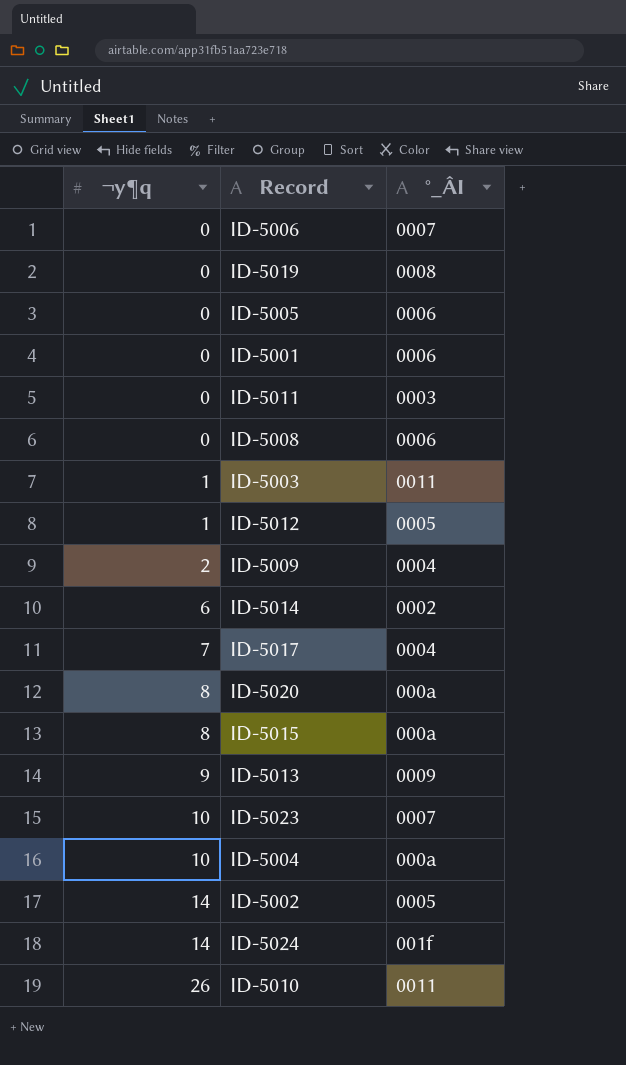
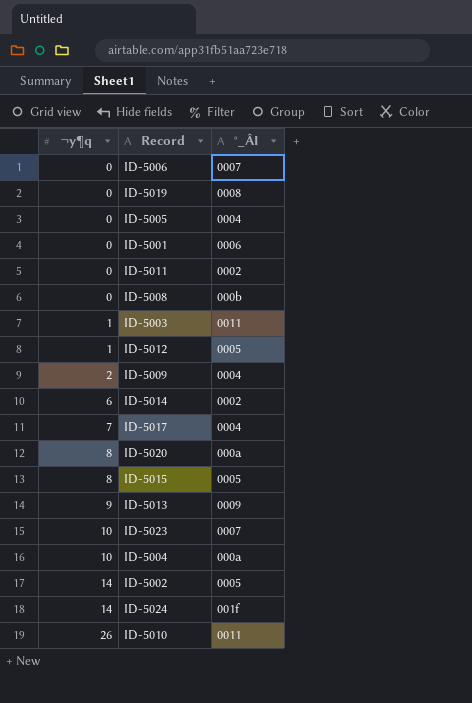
ID-5005 | °_ÂI: 0006 -> 0004
ID-5011 | °_ÂI: 0003 -> 0002
ID-5008 | °_ÂI: 0006 -> 000b
ID-5015 | °_ÂI: 000a -> 0005

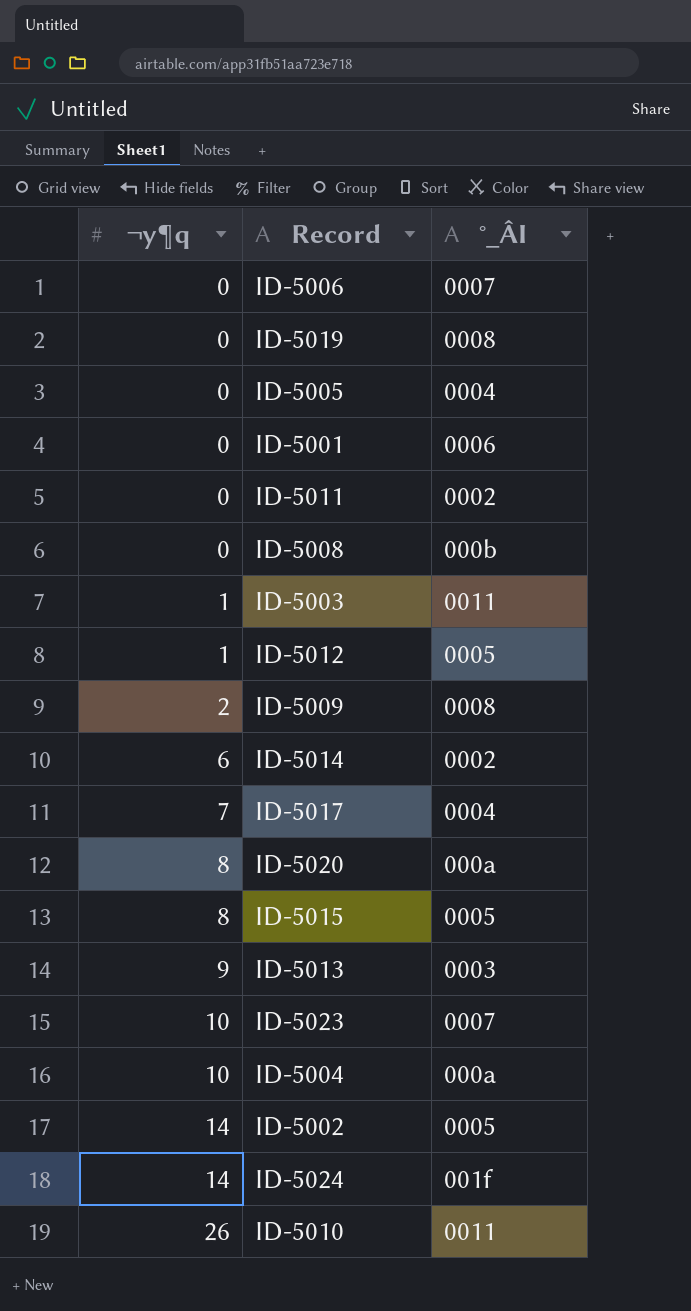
ID-5009 | °_ÂI: 0004 -> 0008
ID-5013 | °_ÂI: 0009 -> 0003

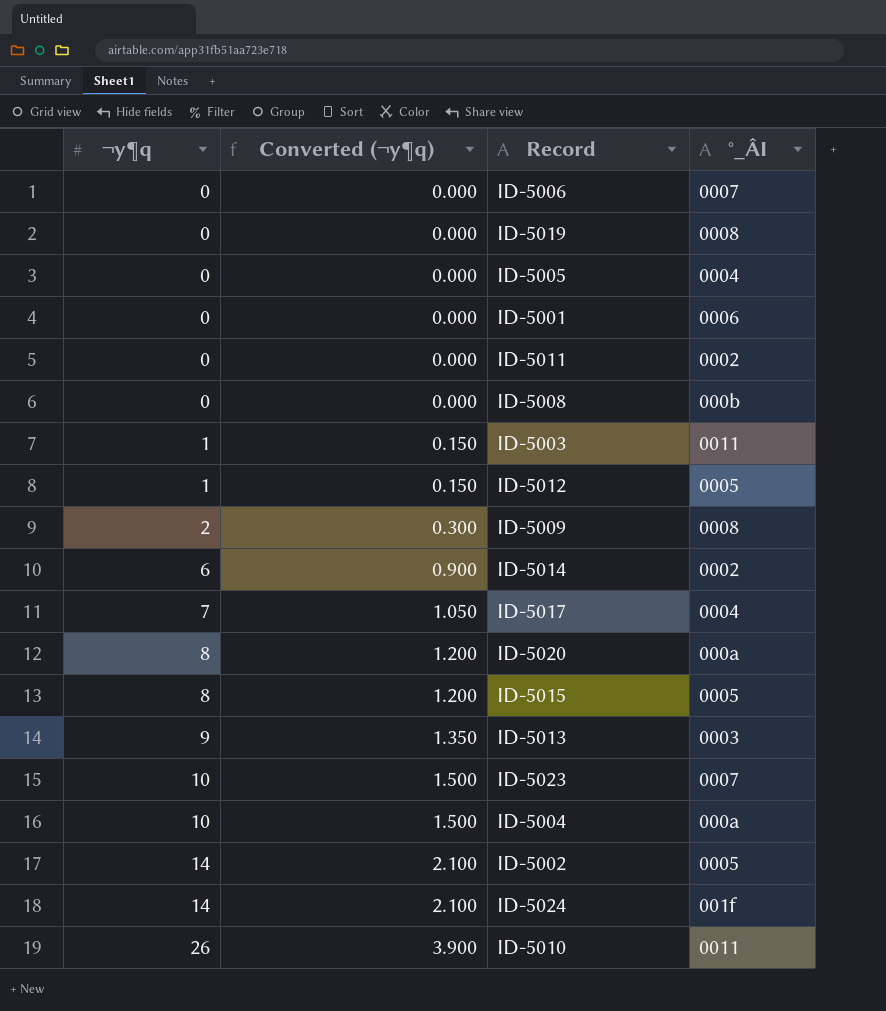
column Converted (¬y¶q) | formula: none -> [¬y¶q] * 0.15

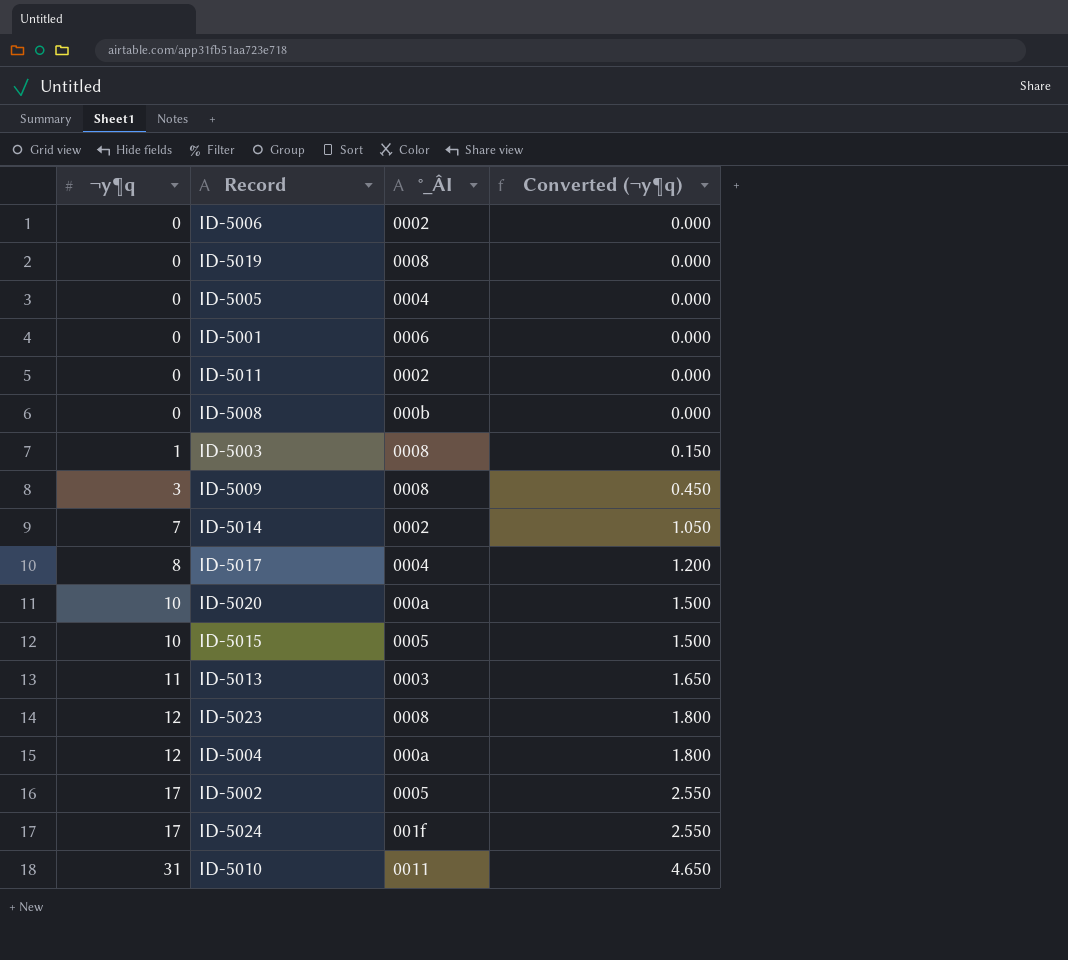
column Converted (¬y¶q) | position: 2 -> 4
row ID-5012: 1 | 0.150 | 0005 -> none
ID-5006 | °_ÂI: 0007 -> 0002
ID-5003 | °_ÂI: 0011 -> 0008
ID-5009 | ¬y¶q: 2 -> 3
ID-5009 | Converted (¬y¶q): 0.300 -> 0.450
ID-5014 | ¬y¶q: 6 -> 7
ID-5014 | Converted (¬y¶q): 0.900 -> 1.050
ID-5017 | ¬y¶q: 7 -> 8
ID-5017 | Converted (¬y¶q): 1.050 -> 1.200
ID-5020 | ¬y¶q: 8 -> 10
ID-5020 | Converted (¬y¶q): 1.200 -> 1.500
ID-5015 | ¬y¶q: 8 -> 10
ID-5015 | Converted (¬y¶q): 1.200 -> 1.500
ID-5013 | ¬y¶q: 9 -> 11
ID-5013 | Converted (¬y¶q): 1.350 -> 1.650
ID-5023 | ¬y¶q: 10 -> 12
ID-5023 | °_ÂI: 0007 -> 0008
ID-5023 | Converted (¬y¶q): 1.500 -> 1.800
ID-5004 | ¬y¶q: 10 -> 12
ID-5004 | Converted (¬y¶q): 1.500 -> 1.800
ID-5002 | ¬y¶q: 14 -> 17
ID-5002 | Converted (¬y¶q): 2.100 -> 2.550
ID-5024 | ¬y¶q: 14 -> 17
ID-5024 | Converted (¬y¶q): 2.100 -> 2.550
ID-5010 | ¬y¶q: 26 -> 31
ID-5010 | Converted (¬y¶q): 3.900 -> 4.650

